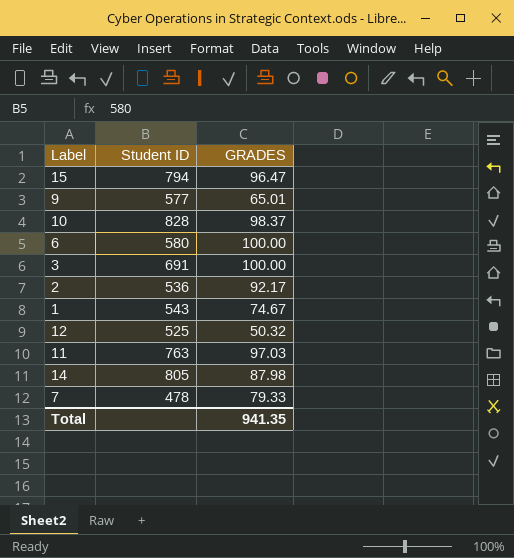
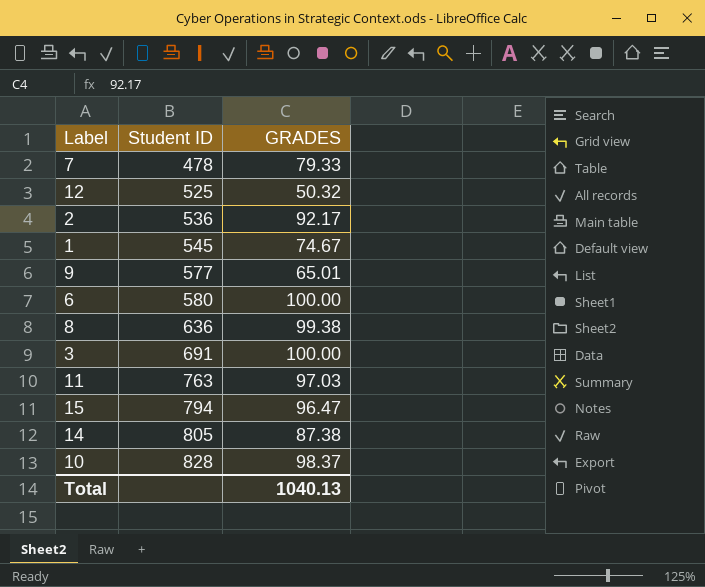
row order: none -> Student ID ascending
1 | Student ID: 543 -> 545
row 8: none -> 636 | 99.38
14 | GRADES: 87.98 -> 87.38
Total | GRADES: 941.35 -> 1040.13

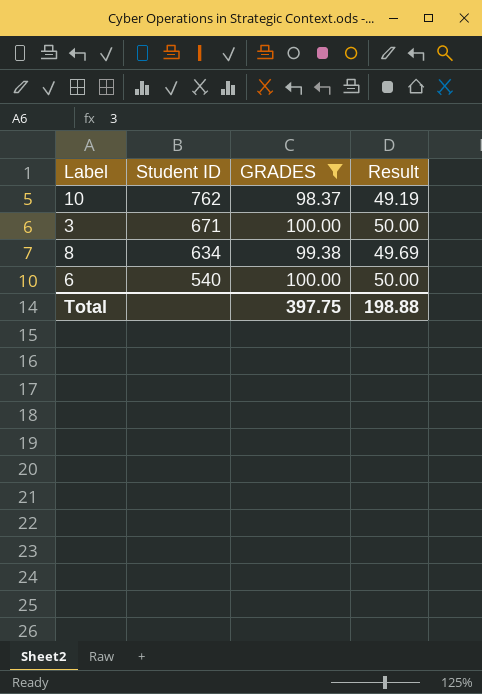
filter: none -> GRADES >= 98.37
row order: Student ID ascending -> Student ID descending
column Result | formula: none -> [GRADES] * 0.5
10 | Student ID: 828 -> 762
3 | Student ID: 691 -> 671
8 | Student ID: 636 -> 634
6 | Student ID: 580 -> 540
Total | GRADES: 1040.13 -> 397.75

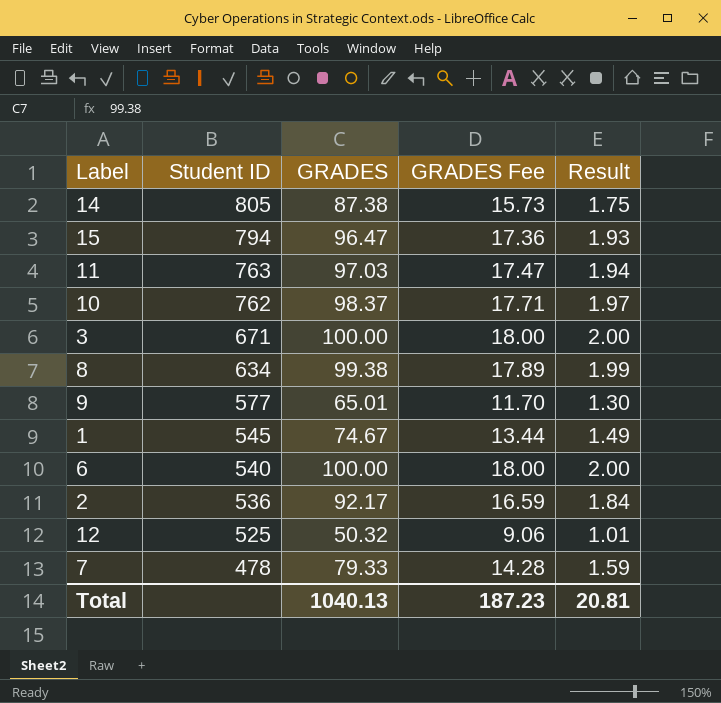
filter: GRADES >= 98.37 -> none
column GRADES Fee | formula: none -> [GRADES] * 0.18
column Result | formula: [GRADES] * 0.5 -> [GRADES] * 0.02
Total | GRADES: 397.75 -> 1040.13
Total | Result: 198.88 -> 20.81

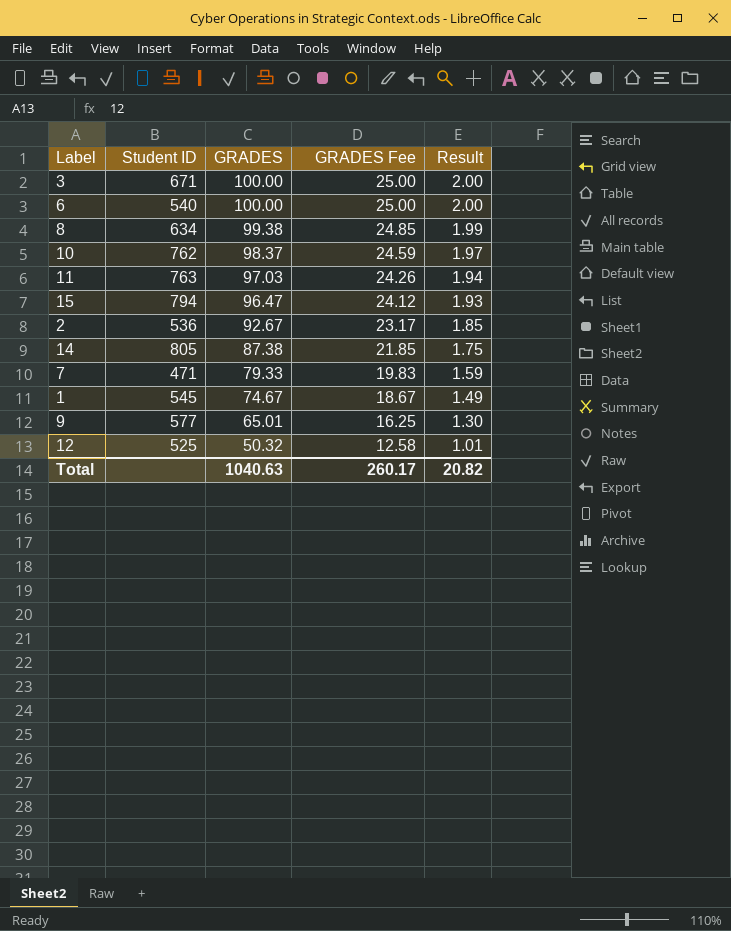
row order: Student ID descending -> GRADES descending
column GRADES Fee | formula: [GRADES] * 0.18 -> [GRADES] * 0.25
2 | GRADES: 92.17 -> 92.67
2 | Result: 1.84 -> 1.85
7 | Student ID: 478 -> 471
Total | GRADES: 1040.13 -> 1040.63
Total | GRADES Fee: 187.23 -> 260.17
Total | Result: 20.81 -> 20.82

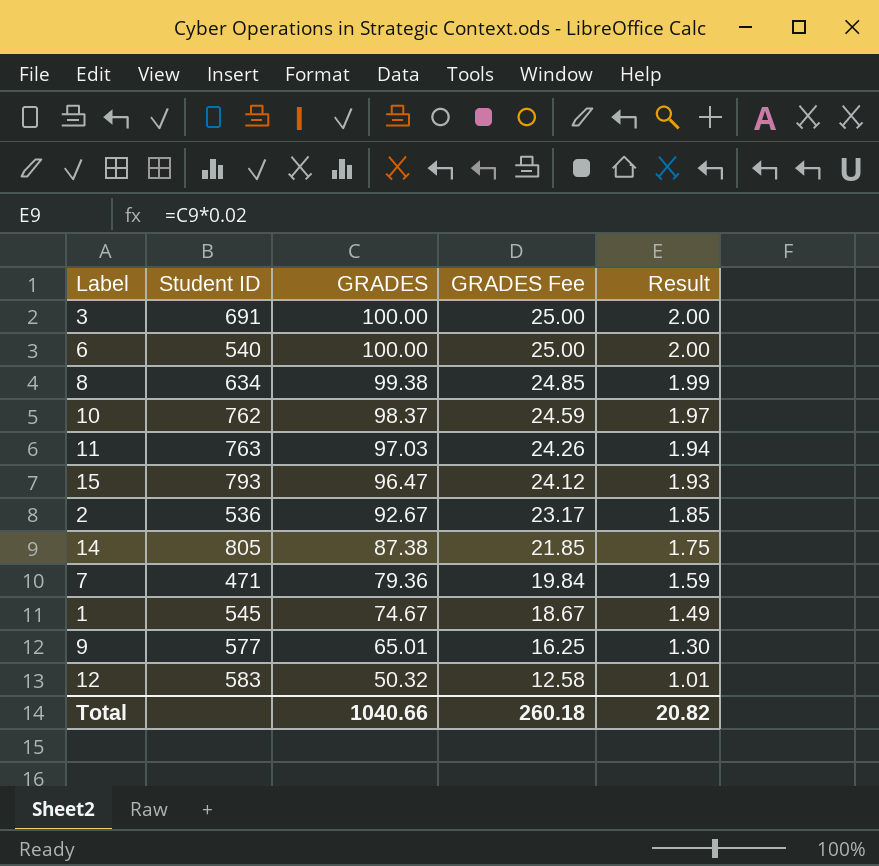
3 | Student ID: 671 -> 691
15 | Student ID: 794 -> 793
7 | GRADES: 79.33 -> 79.36
7 | GRADES Fee: 19.83 -> 19.84
12 | Student ID: 525 -> 583
Total | GRADES: 1040.63 -> 1040.66
Total | GRADES Fee: 260.17 -> 260.18

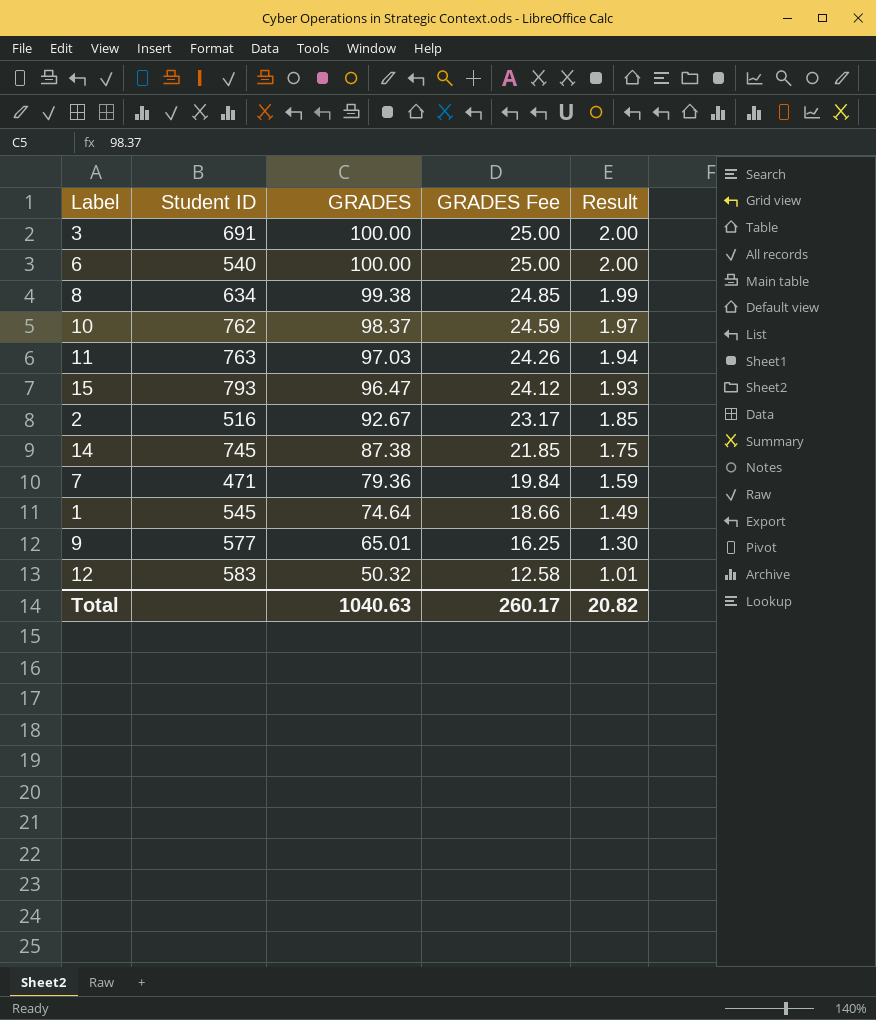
2 | Student ID: 536 -> 516
14 | Student ID: 805 -> 745
1 | GRADES: 74.67 -> 74.64
1 | GRADES Fee: 18.67 -> 18.66
Total | GRADES: 1040.66 -> 1040.63
Total | GRADES Fee: 260.18 -> 260.17

